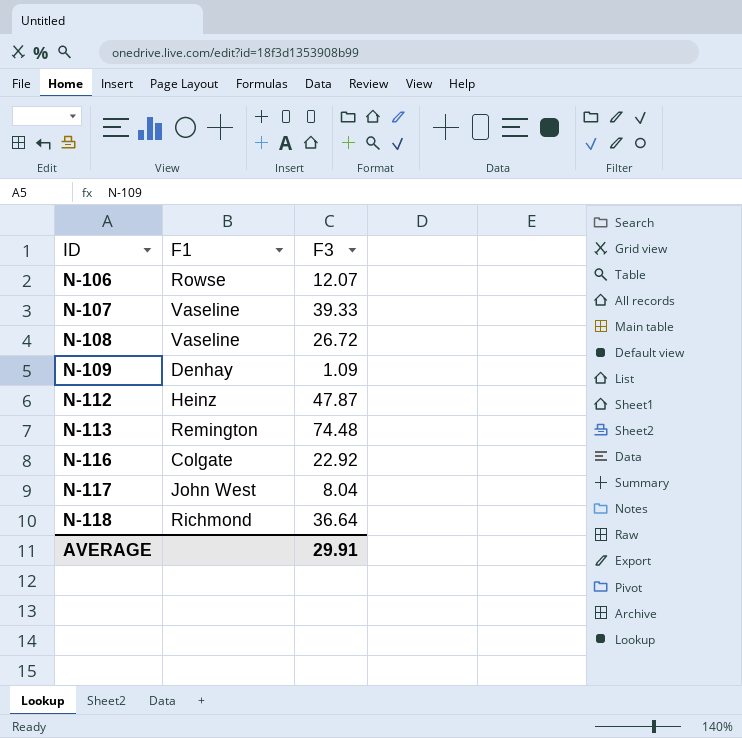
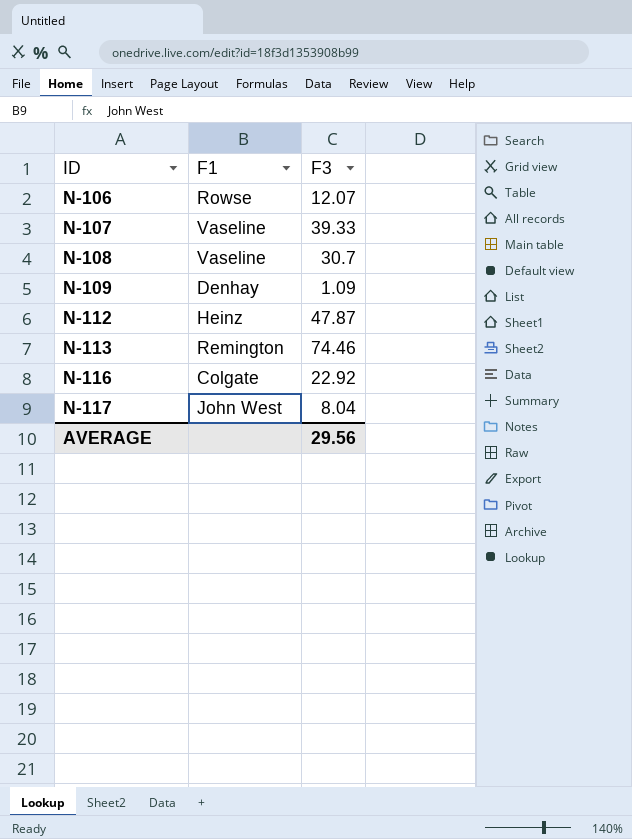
row N-118: Richmond | 36.64 -> none
N-108 | F3: 26.72 -> 30.7
N-113 | F3: 74.48 -> 74.46
AVERAGE | F3: 29.91 -> 29.56

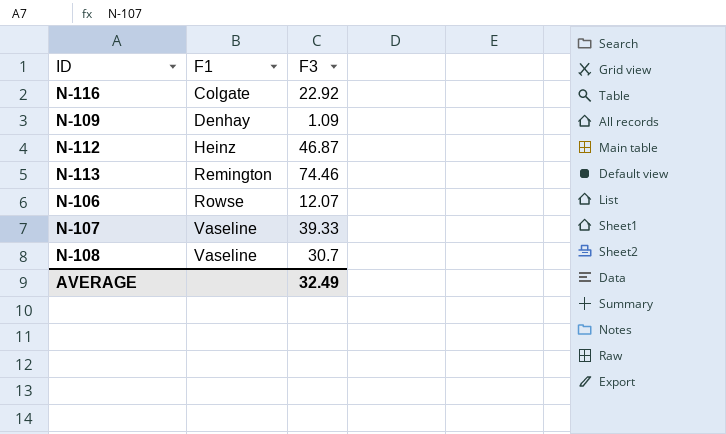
row order: ID ascending -> F1 ascending
row N-117: John West | 8.04 -> none
N-112 | F3: 47.87 -> 46.87
AVERAGE | F3: 29.56 -> 32.49

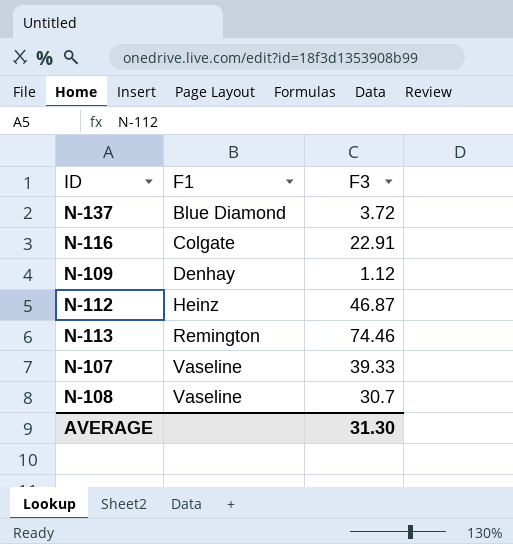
row N-106: Rowse | 12.07 -> none
row N-137: none -> Blue Diamond | 3.72
N-116 | F3: 22.92 -> 22.91
N-109 | F3: 1.09 -> 1.12
AVERAGE | F3: 32.49 -> 31.30

